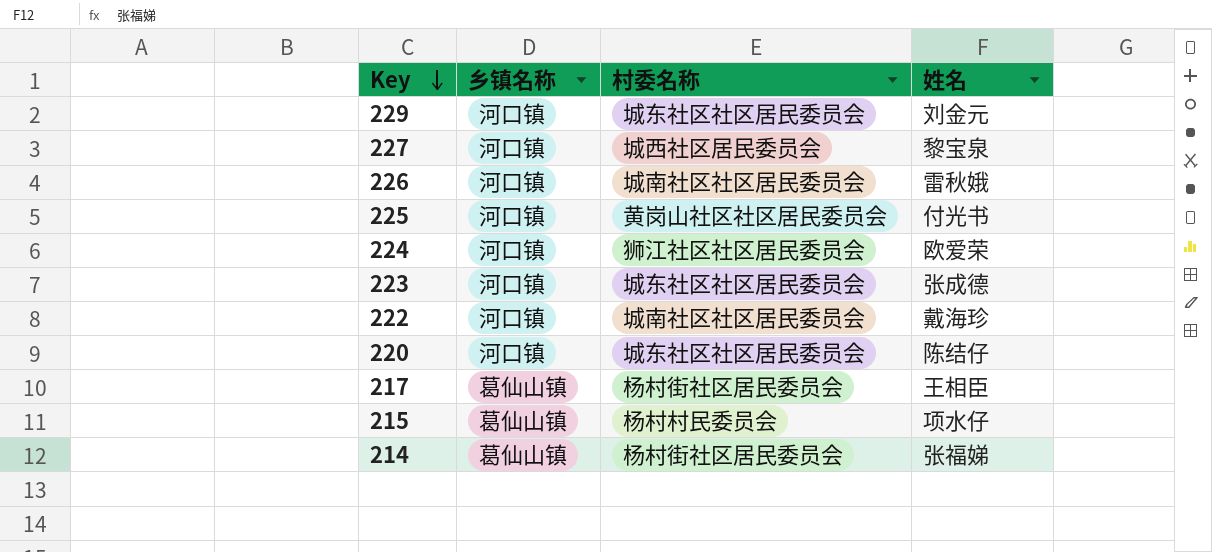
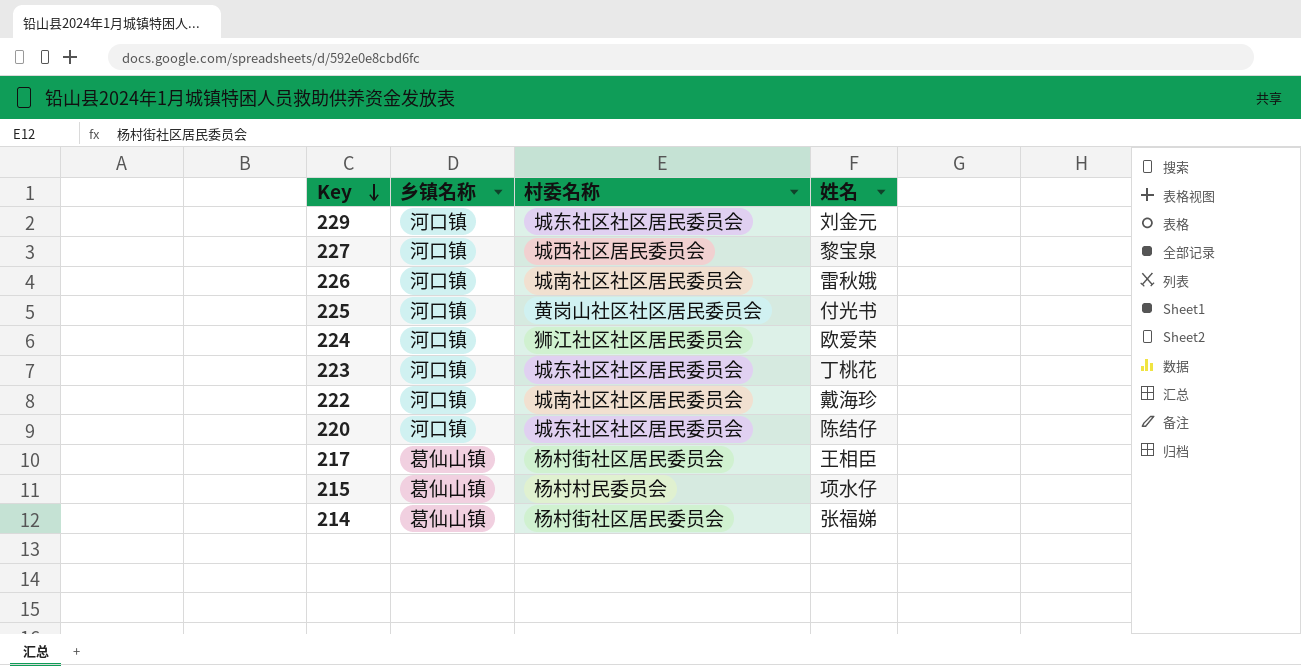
223 | 姓名: 张成德 -> 丁桃花

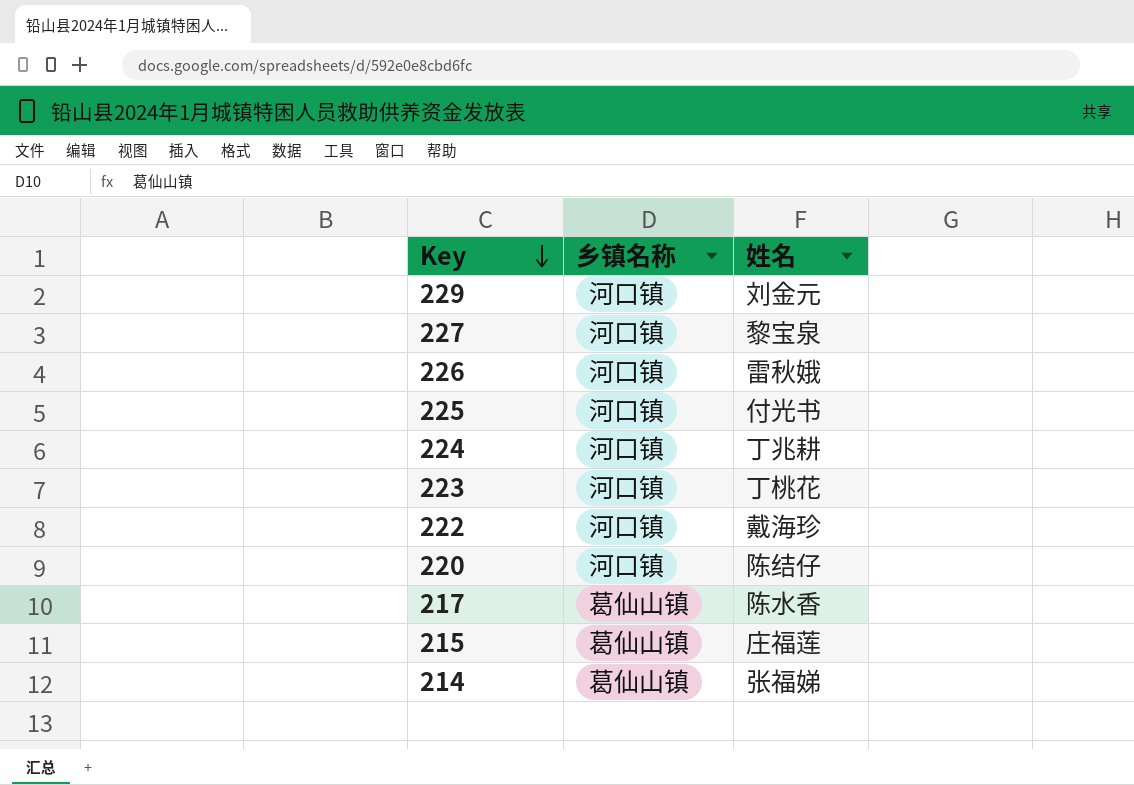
column 村委名称 | position: 3 -> none
224 | 姓名: 欧爱荣 -> 丁兆耕
217 | 姓名: 王相臣 -> 陈水香
215 | 姓名: 项水仔 -> 庄福莲

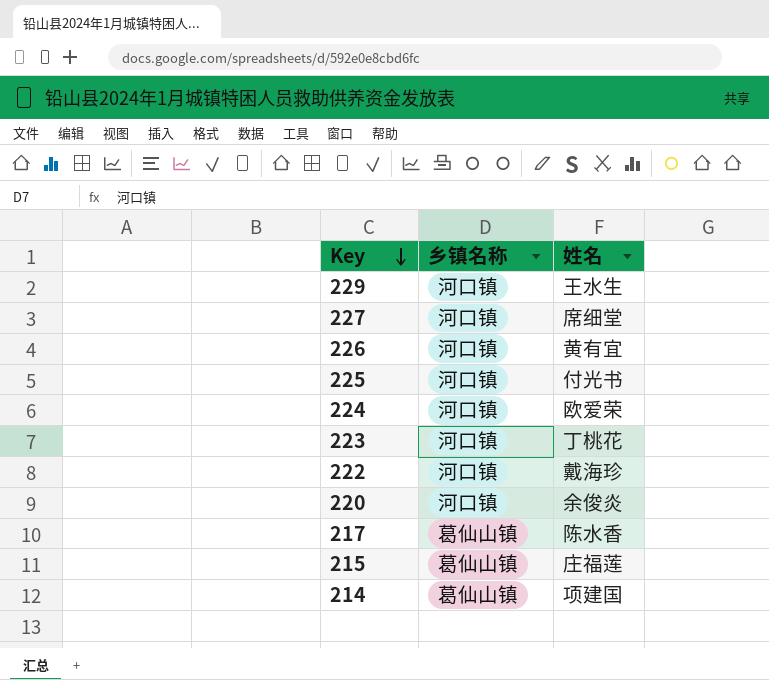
229 | 姓名: 刘金元 -> 王水生
227 | 姓名: 黎宝泉 -> 席细堂
226 | 姓名: 雷秋娥 -> 黄有宜
224 | 姓名: 丁兆耕 -> 欧爱荣
220 | 姓名: 陈结仔 -> 余俊炎
214 | 姓名: 张福娣 -> 项建国

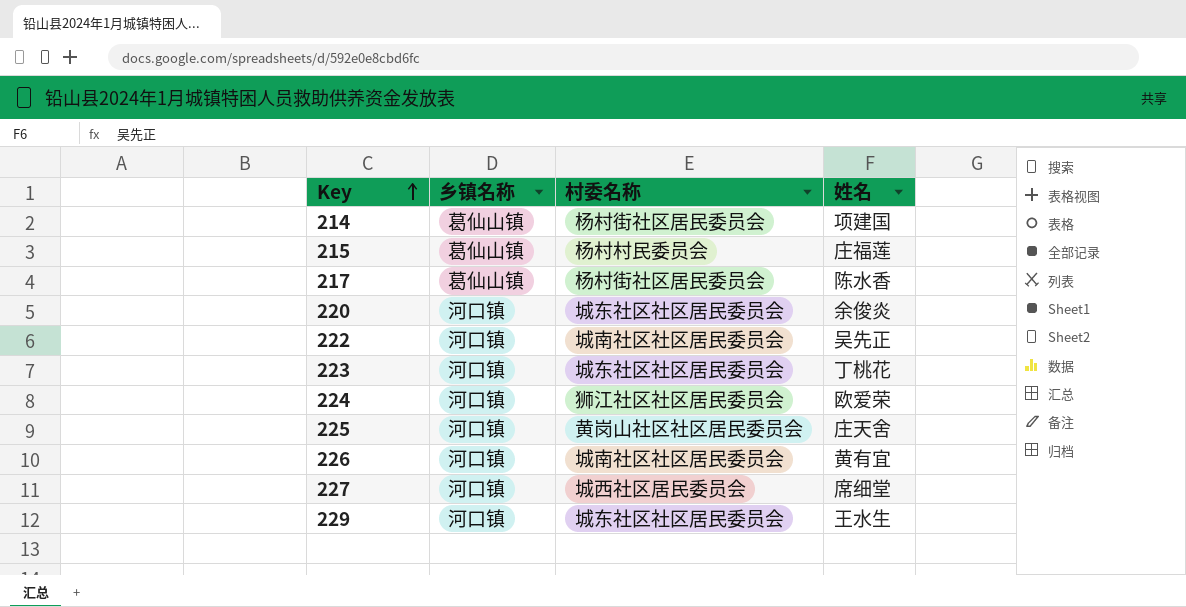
row order: Key descending -> Key ascending
column 村委名称 | position: none -> 3
222 | 姓名: 戴海珍 -> 吴先正
225 | 姓名: 付光书 -> 庄天舍

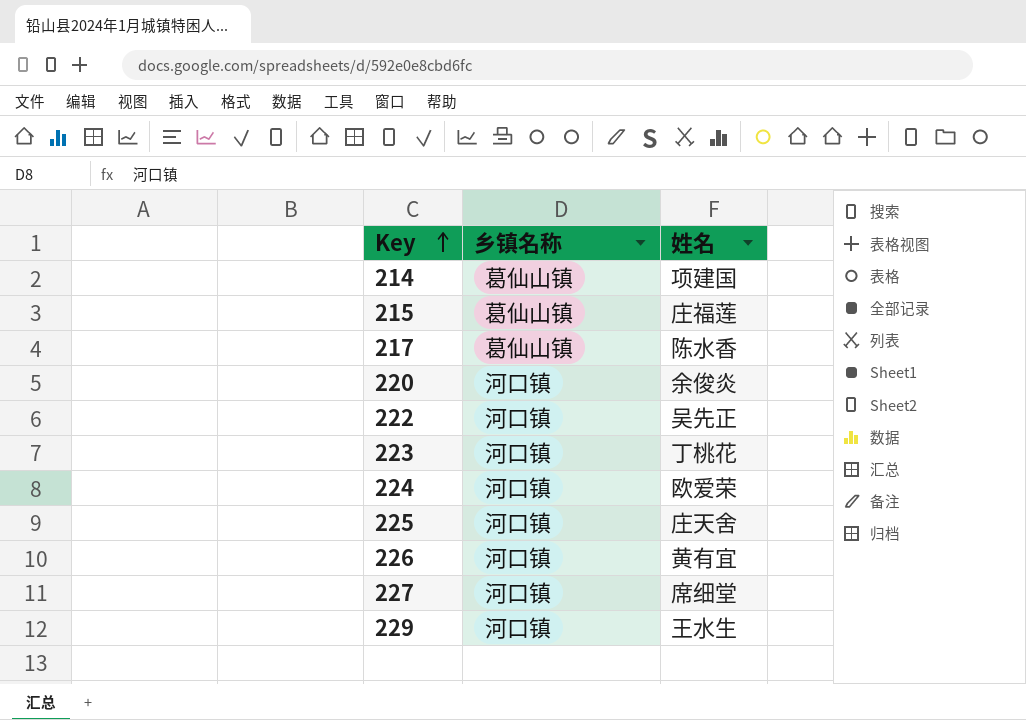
column 村委名称 | position: 3 -> none

